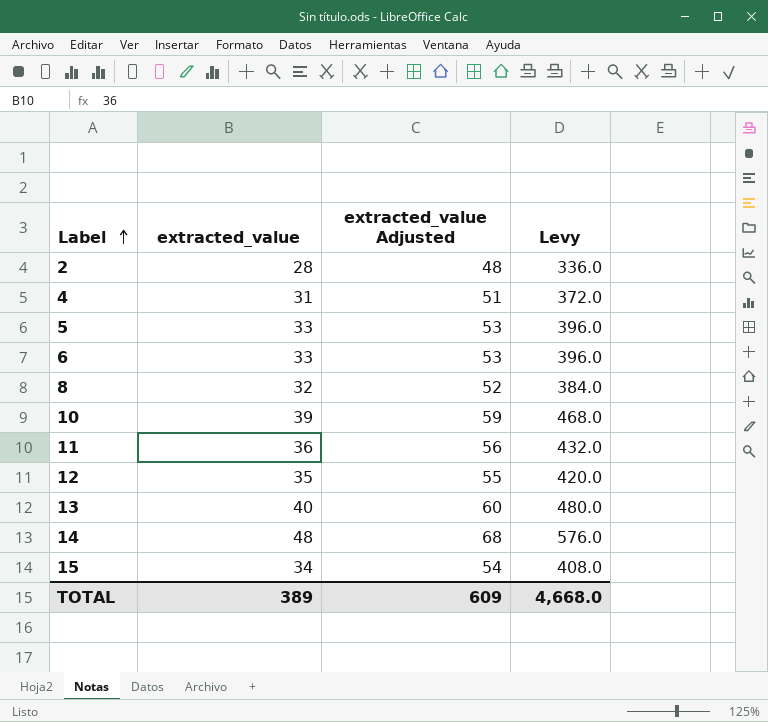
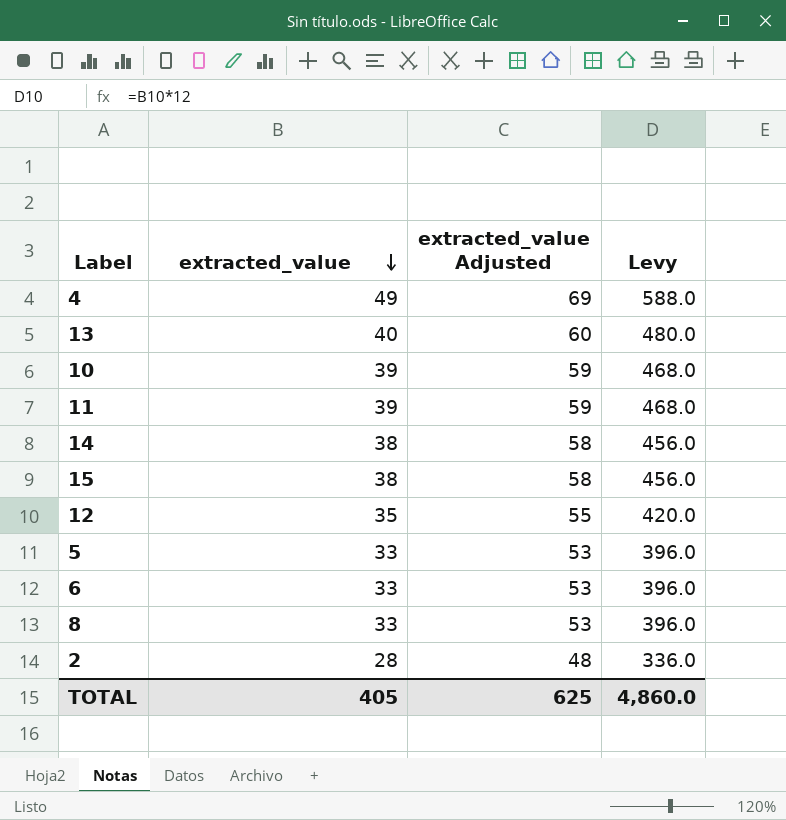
row order: Label ascending -> extracted_value descending
4 | extracted_value: 31 -> 49
4 | extracted_value Adjusted: 51 -> 69
4 | Levy: 372.0 -> 588.0
11 | extracted_value: 36 -> 39
11 | extracted_value Adjusted: 56 -> 59
11 | Levy: 432.0 -> 468.0
14 | extracted_value: 48 -> 38
14 | extracted_value Adjusted: 68 -> 58
14 | Levy: 576.0 -> 456.0
15 | extracted_value: 34 -> 38
15 | extracted_value Adjusted: 54 -> 58
15 | Levy: 408.0 -> 456.0
8 | extracted_value: 32 -> 33
8 | extracted_value Adjusted: 52 -> 53
8 | Levy: 384.0 -> 396.0
TOTAL | extracted_value: 389 -> 405
TOTAL | extracted_value Adjusted: 609 -> 625
TOTAL | Levy: 4,668.0 -> 4,860.0

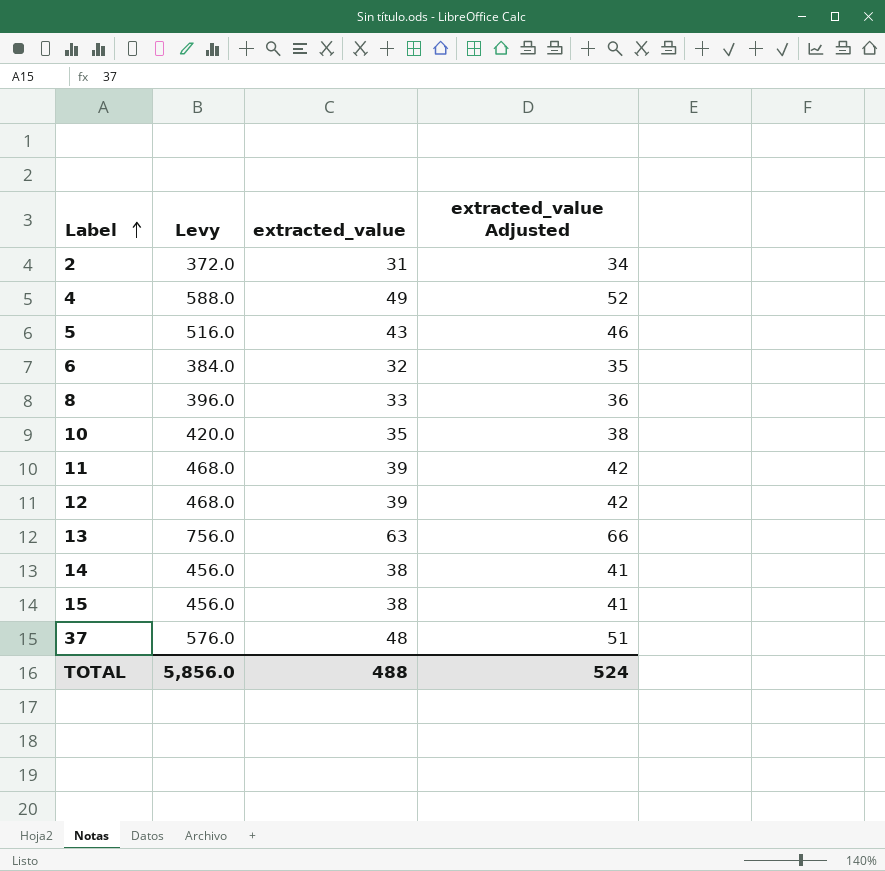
row order: extracted_value descending -> Label ascending
column Levy | position: 4 -> 2
column extracted_value Adjusted | formula: [extracted_value] + 20 -> [extracted_value] + 3
2 | Levy: 336.0 -> 372.0
2 | extracted_value: 28 -> 31
5 | Levy: 396.0 -> 516.0
5 | extracted_value: 33 -> 43
6 | Levy: 396.0 -> 384.0
6 | extracted_value: 33 -> 32
10 | Levy: 468.0 -> 420.0
10 | extracted_value: 39 -> 35
12 | Levy: 420.0 -> 468.0
12 | extracted_value: 35 -> 39
13 | Levy: 480.0 -> 756.0
13 | extracted_value: 40 -> 63
row 37: none -> 576.0 | 48 | 51
TOTAL | Levy: 4,860.0 -> 5,856.0
TOTAL | extracted_value: 405 -> 488
TOTAL | extracted_value Adjusted: 625 -> 524

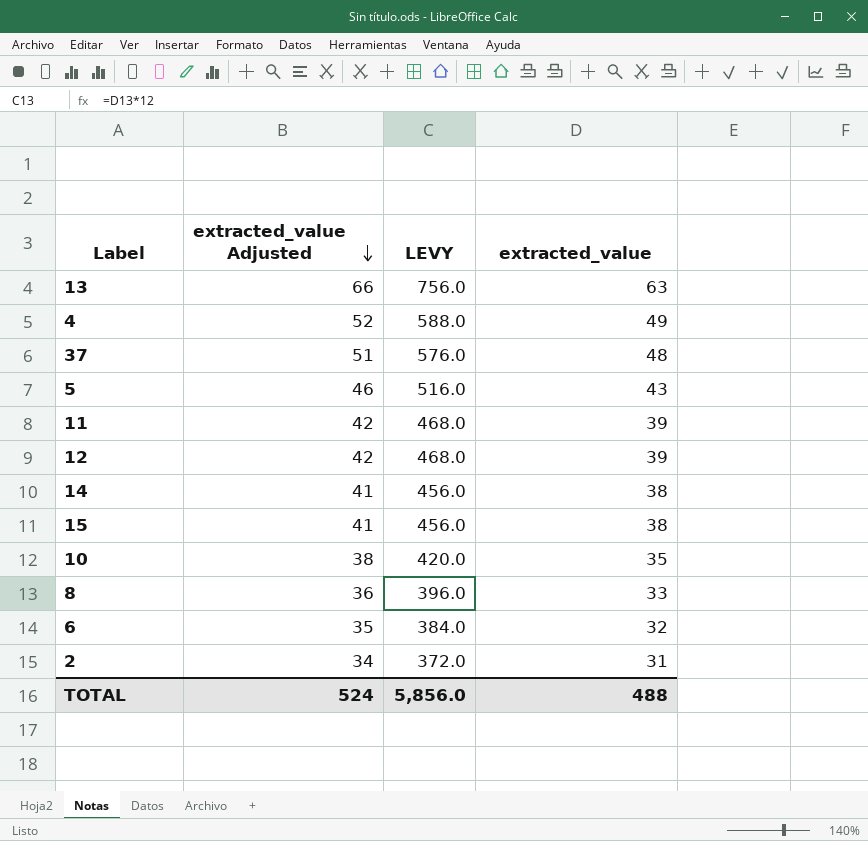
row order: Label ascending -> extracted_value Adjusted descending
column extracted_value Adjusted | position: 4 -> 2
column name: Levy -> LEVY

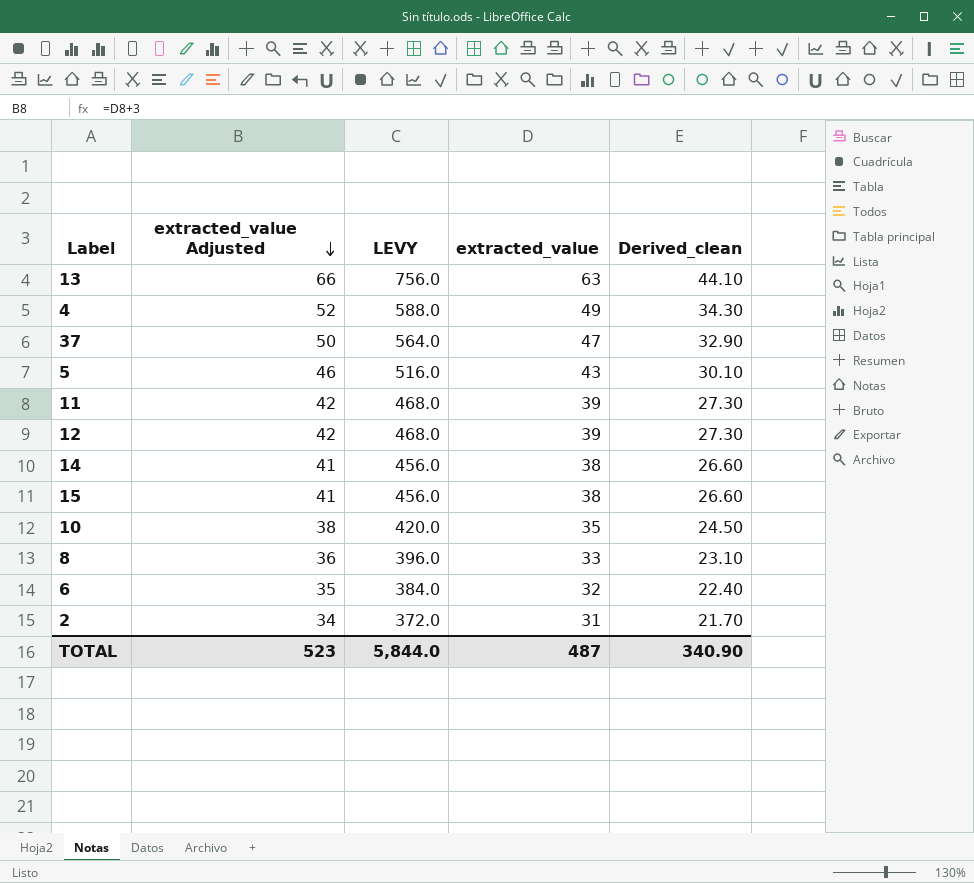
column Derived_clean | formula: none -> [extracted_value] * 0.7
37 | extracted_value Adjusted: 51 -> 50
37 | LEVY: 576.0 -> 564.0
37 | extracted_value: 48 -> 47
TOTAL | extracted_value Adjusted: 524 -> 523
TOTAL | LEVY: 5,856.0 -> 5,844.0
TOTAL | extracted_value: 488 -> 487

